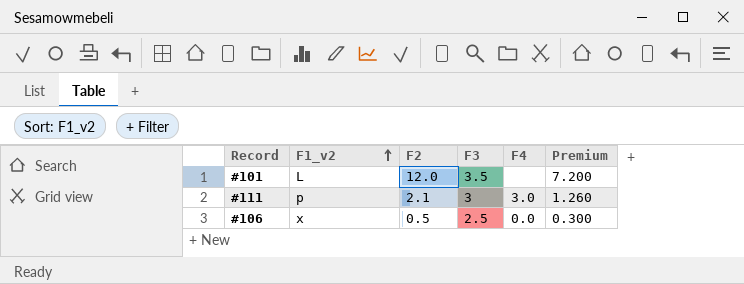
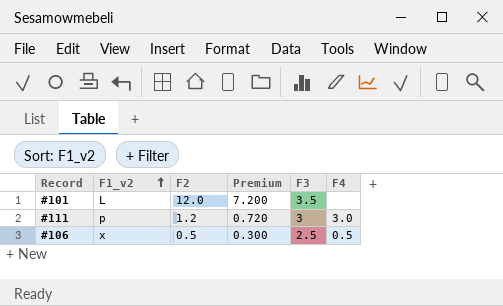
column Premium | position: 6 -> 4
#111 | F2: 2.1 -> 1.2
#111 | Premium: 1.260 -> 0.720
#106 | F4: 0.0 -> 0.5

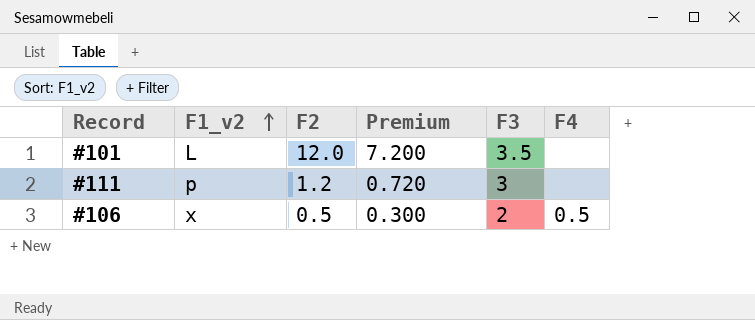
#111 | F4: 3.0 -> none
#106 | F3: 2.5 -> 2

